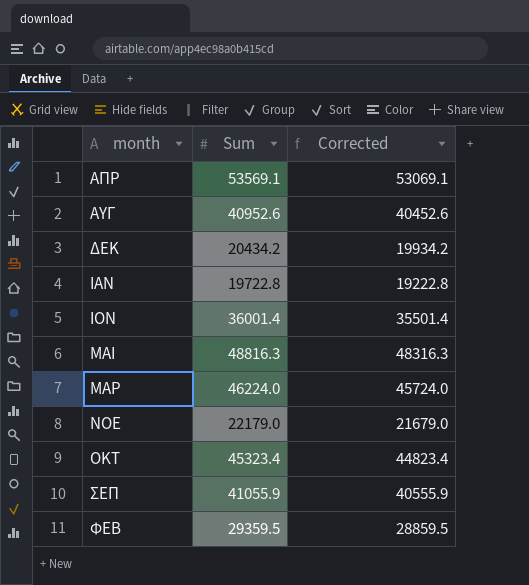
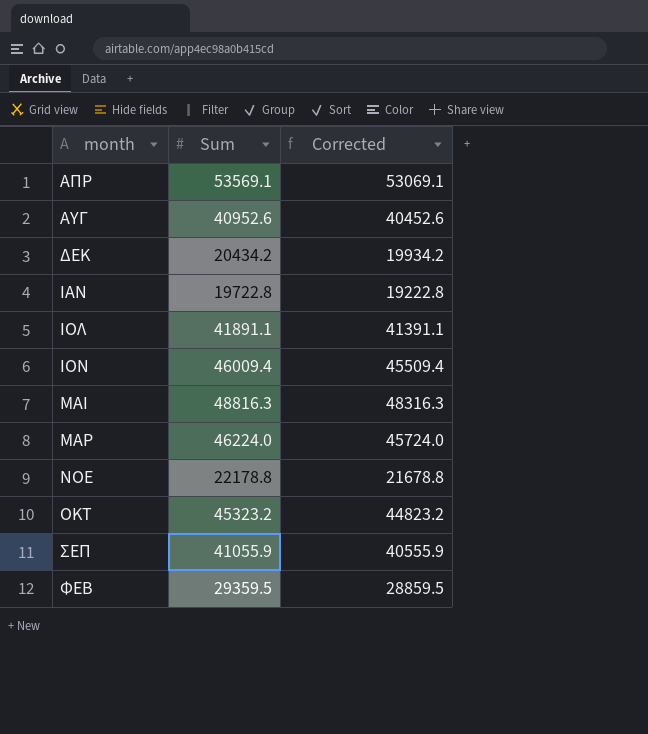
row ΙΟΛ: none -> 41891.1 | 41391.1
ΙΟΝ | Sum: 36001.4 -> 46009.4
ΙΟΝ | Corrected: 35501.4 -> 45509.4
ΝΟΕ | Sum: 22179.0 -> 22178.8
ΝΟΕ | Corrected: 21679.0 -> 21678.8
ΟΚΤ | Sum: 45323.4 -> 45323.2
ΟΚΤ | Corrected: 44823.4 -> 44823.2

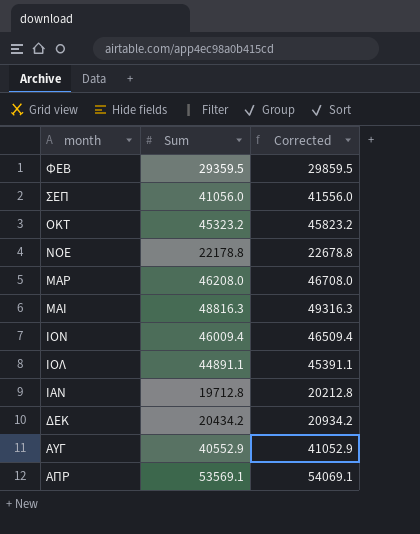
row order: month ascending -> month descending
column Corrected | formula: [Sum] - 500 -> [Sum] + 500
ΣΕΠ | Sum: 41055.9 -> 41056.0
ΜΑΡ | Sum: 46224.0 -> 46208.0
ΙΟΛ | Sum: 41891.1 -> 44891.1
ΙΑΝ | Sum: 19722.8 -> 19712.8
ΑΥΓ | Sum: 40952.6 -> 40552.9

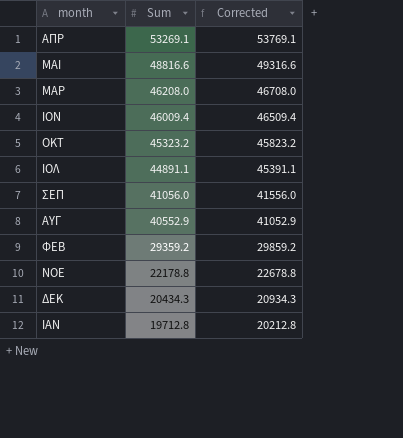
row order: month descending -> Sum descending
ΑΠΡ | Sum: 53569.1 -> 53269.1
ΑΠΡ | Corrected: 54069.1 -> 53769.1
ΜΑΙ | Sum: 48816.3 -> 48816.6
ΜΑΙ | Corrected: 49316.3 -> 49316.6
ΦΕΒ | Sum: 29359.5 -> 29359.2
ΦΕΒ | Corrected: 29859.5 -> 29859.2
ΔΕΚ | Sum: 20434.2 -> 20434.3
ΔΕΚ | Corrected: 20934.2 -> 20934.3

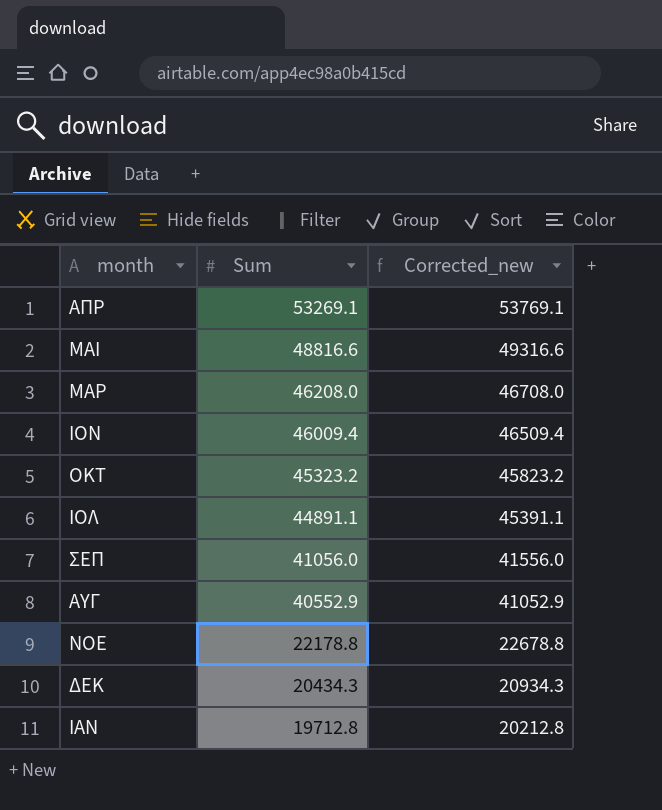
column name: Corrected -> Corrected_new
row ΦΕΒ: 29359.2 | 29859.2 -> none

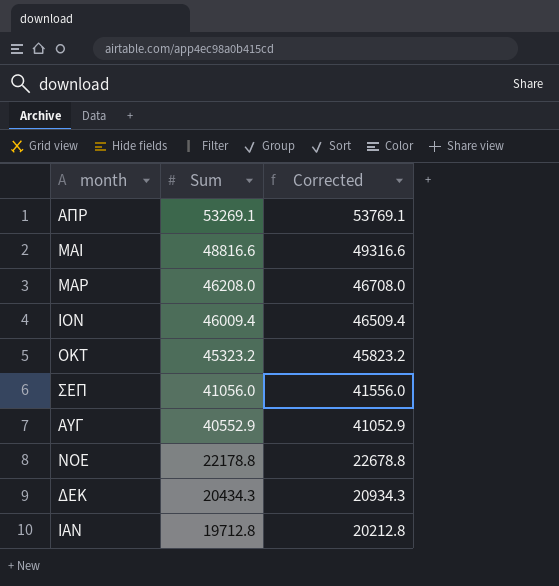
column name: Corrected_new -> Corrected
row ΙΟΛ: 44891.1 | 45391.1 -> none

